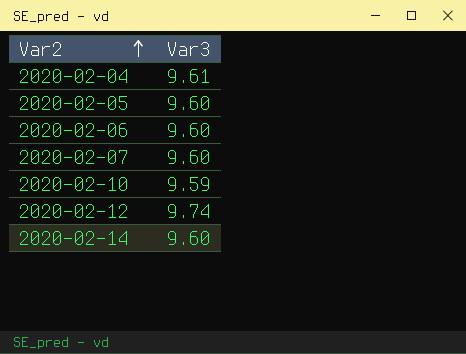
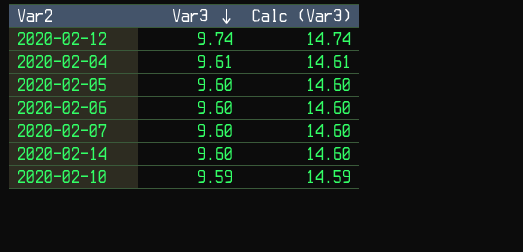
row order: Var2 ascending -> Var3 descending
column Calc (Var3) | formula: none -> [Var3] + 5

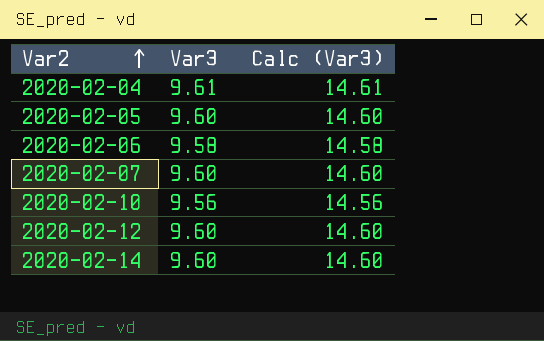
row order: Var3 descending -> Var2 ascending
2020-02-06 | Var3: 9.60 -> 9.58
2020-02-06 | Calc (Var3): 14.60 -> 14.58
2020-02-10 | Var3: 9.59 -> 9.56
2020-02-10 | Calc (Var3): 14.59 -> 14.56
2020-02-12 | Var3: 9.74 -> 9.60
2020-02-12 | Calc (Var3): 14.74 -> 14.60

